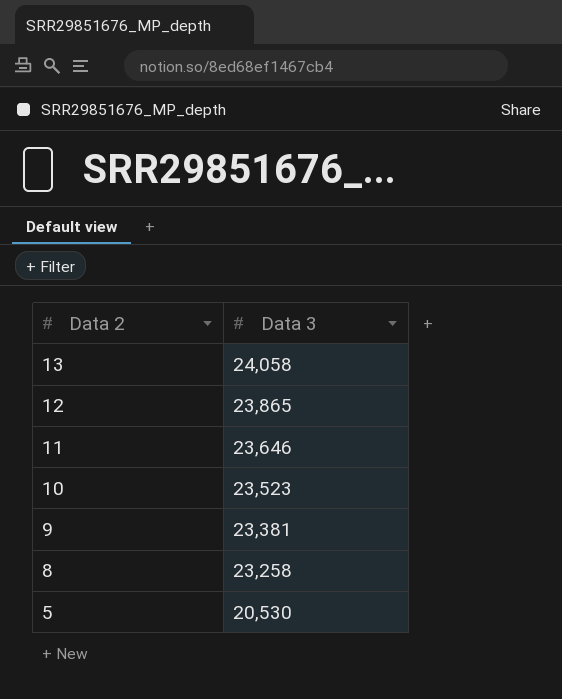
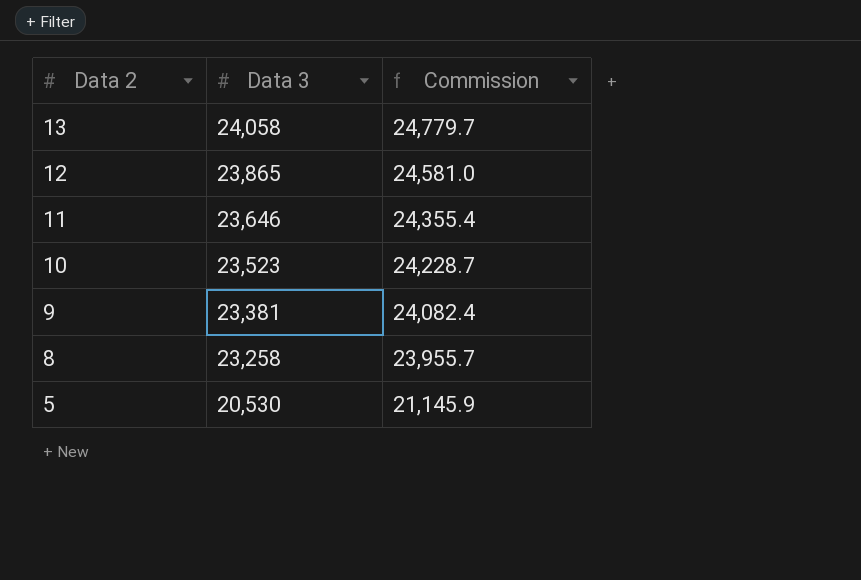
column Commission | formula: none -> [Data 3] * 1.03

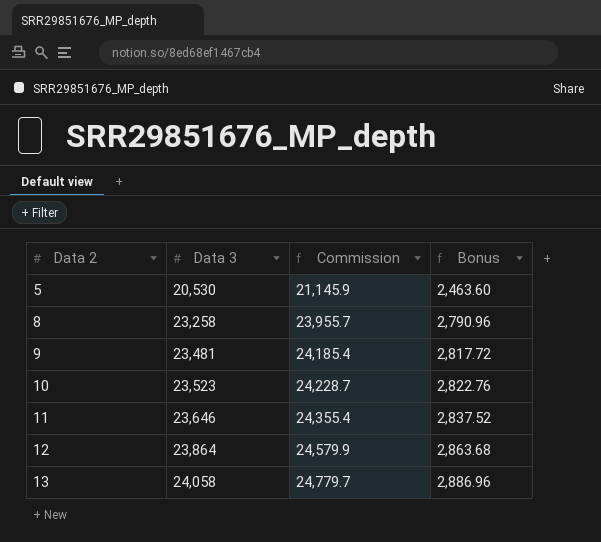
row order: Data 2 descending -> Data 2 ascending
column Bonus | formula: none -> [Data 3] * 0.12
9 | Data 3: 23,381 -> 23,481
9 | Commission: 24,082.4 -> 24,185.4
12 | Data 3: 23,865 -> 23,864
12 | Commission: 24,581.0 -> 24,579.9

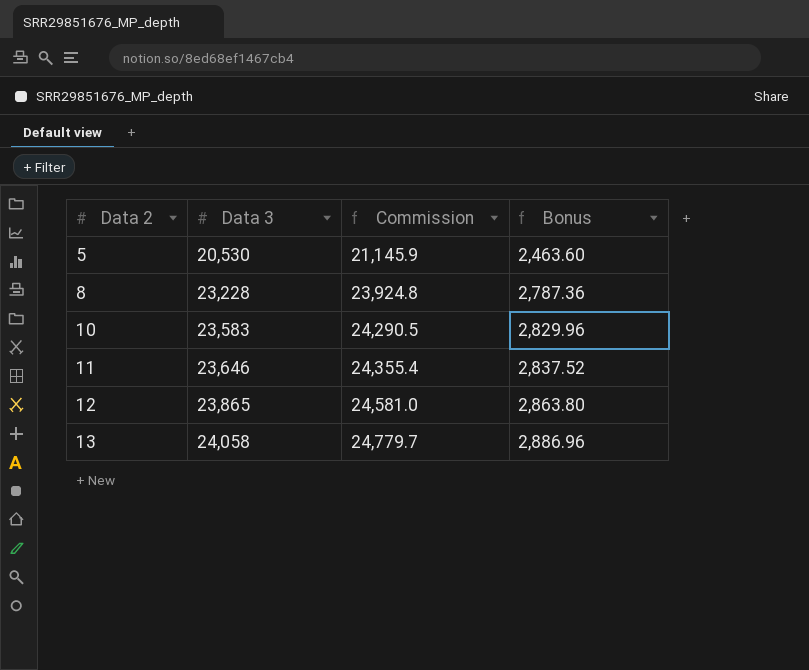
row 9: 23,481 | 24,185.4 | 2,817.72 -> none
8 | Data 3: 23,258 -> 23,228
8 | Commission: 23,955.7 -> 23,924.8
8 | Bonus: 2,790.96 -> 2,787.36
10 | Data 3: 23,523 -> 23,583
10 | Commission: 24,228.7 -> 24,290.5
10 | Bonus: 2,822.76 -> 2,829.96
12 | Data 3: 23,864 -> 23,865
12 | Commission: 24,579.9 -> 24,581.0
12 | Bonus: 2,863.68 -> 2,863.80

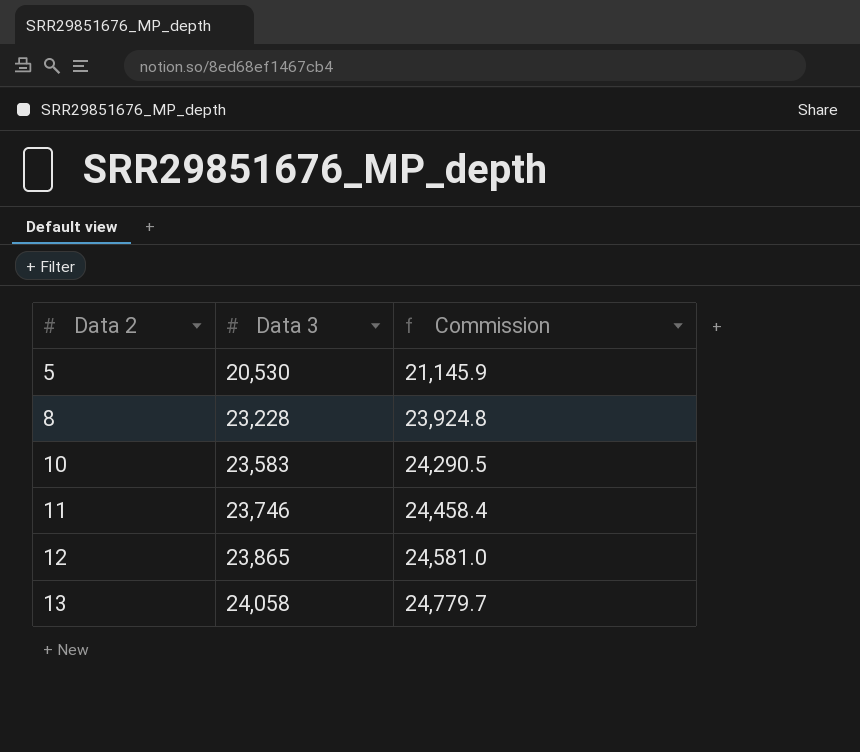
column Bonus | formula: [Data 3] * 0.12 -> none
11 | Data 3: 23,646 -> 23,746
11 | Commission: 24,355.4 -> 24,458.4

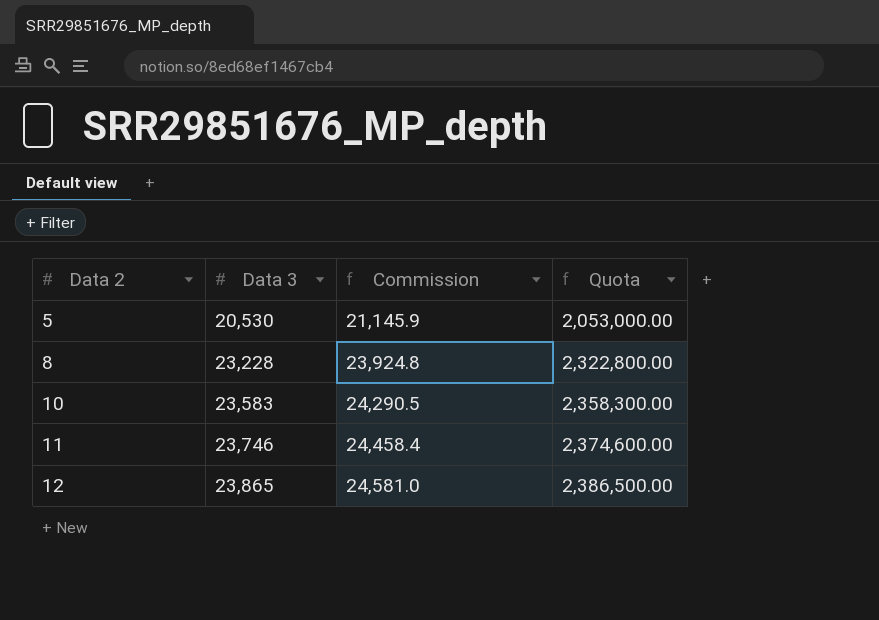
column Quota | formula: none -> [Data 3] * 100
row 13: 24,058 | 24,779.7 -> none

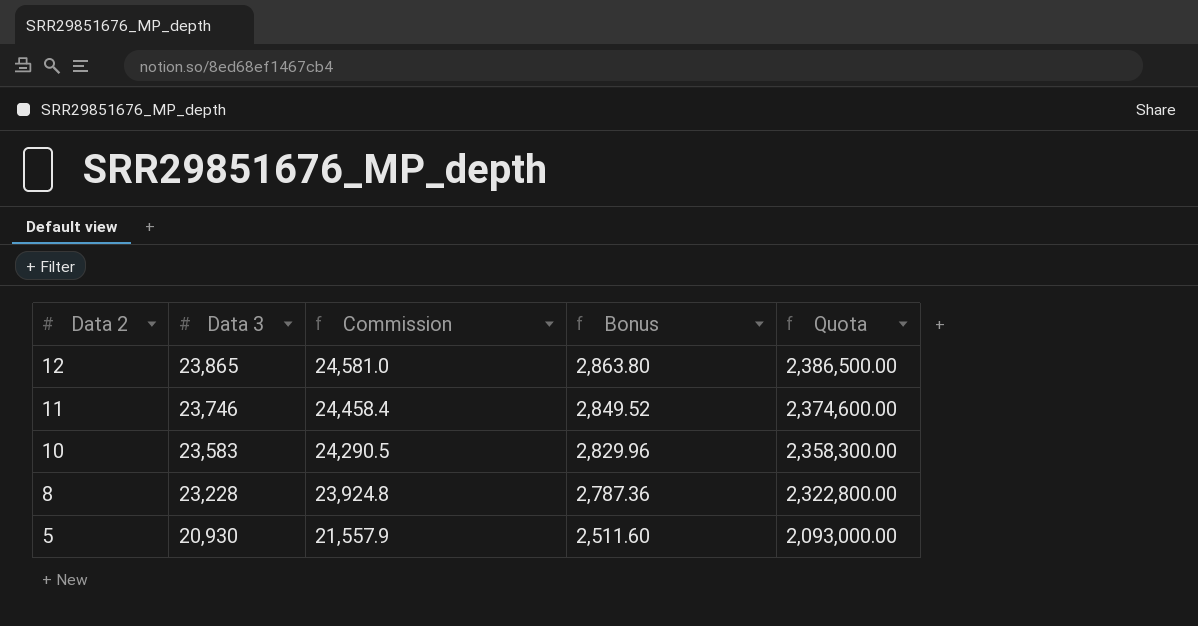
row order: Data 2 ascending -> Data 2 descending
column Bonus | formula: none -> [Data 3] * 0.12
5 | Data 3: 20,530 -> 20,930
5 | Commission: 21,145.9 -> 21,557.9
5 | Quota: 2,053,000.00 -> 2,093,000.00

